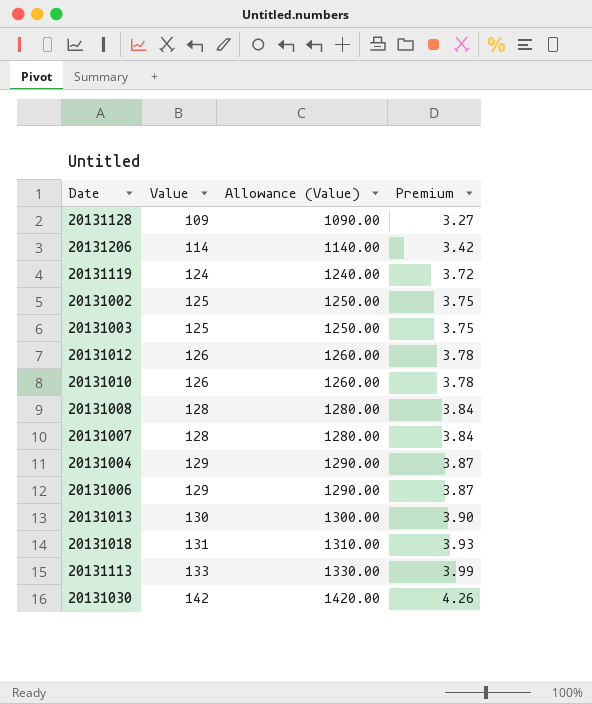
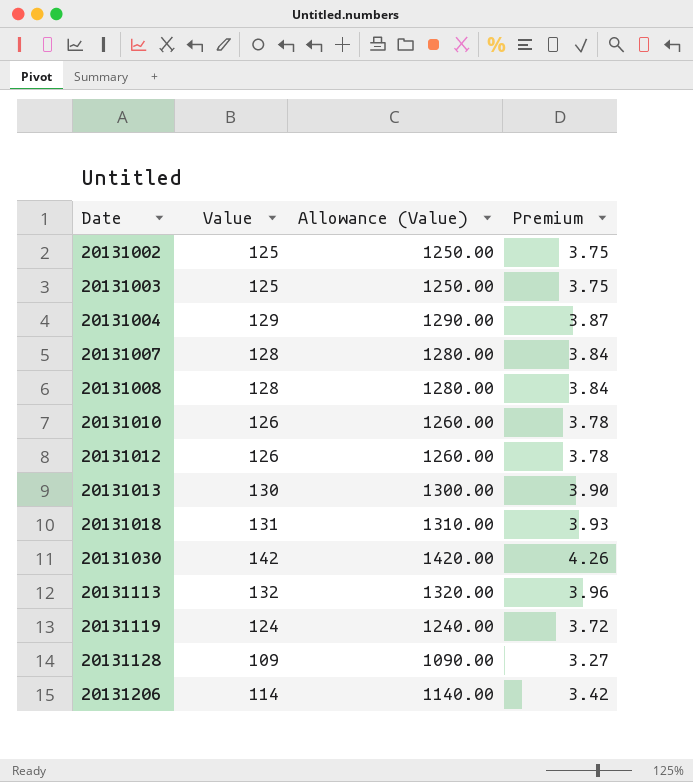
row order: Value ascending -> Date ascending
row 20131006: 129 | 1290.00 | 3.87 -> none
20131113 | Value: 133 -> 132
20131113 | Allowance (Value): 1330.00 -> 1320.00
20131113 | Premium: 3.99 -> 3.96

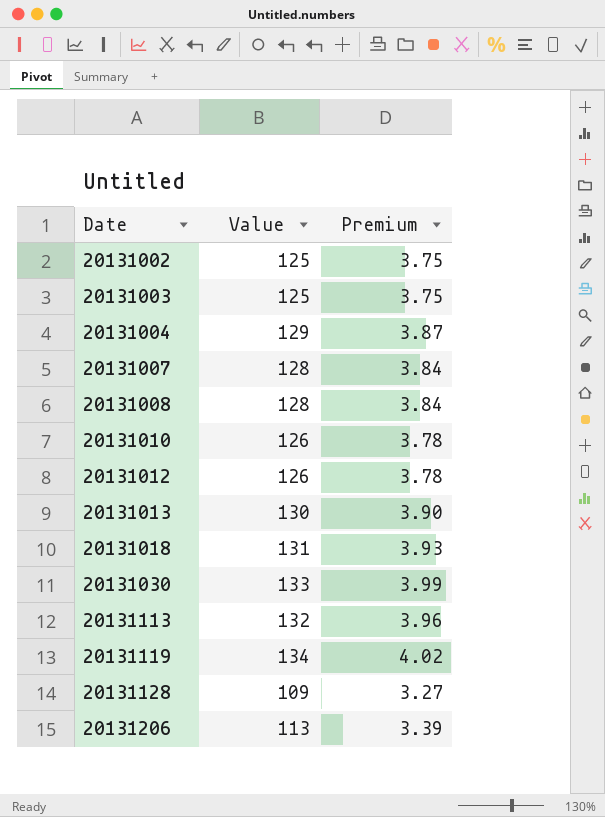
column Allowance (Value) | formula: [Value] * 10 -> none
20131030 | Value: 142 -> 133
20131030 | Premium: 4.26 -> 3.99
20131119 | Value: 124 -> 134
20131119 | Premium: 3.72 -> 4.02
20131206 | Value: 114 -> 113
20131206 | Premium: 3.42 -> 3.39

